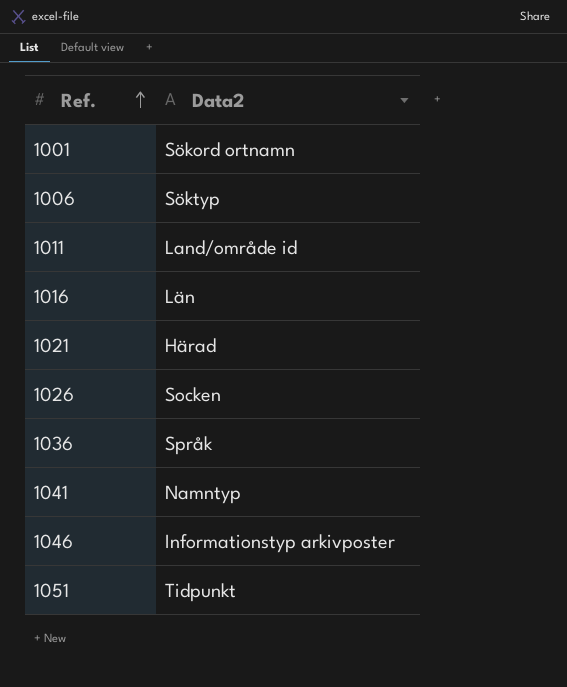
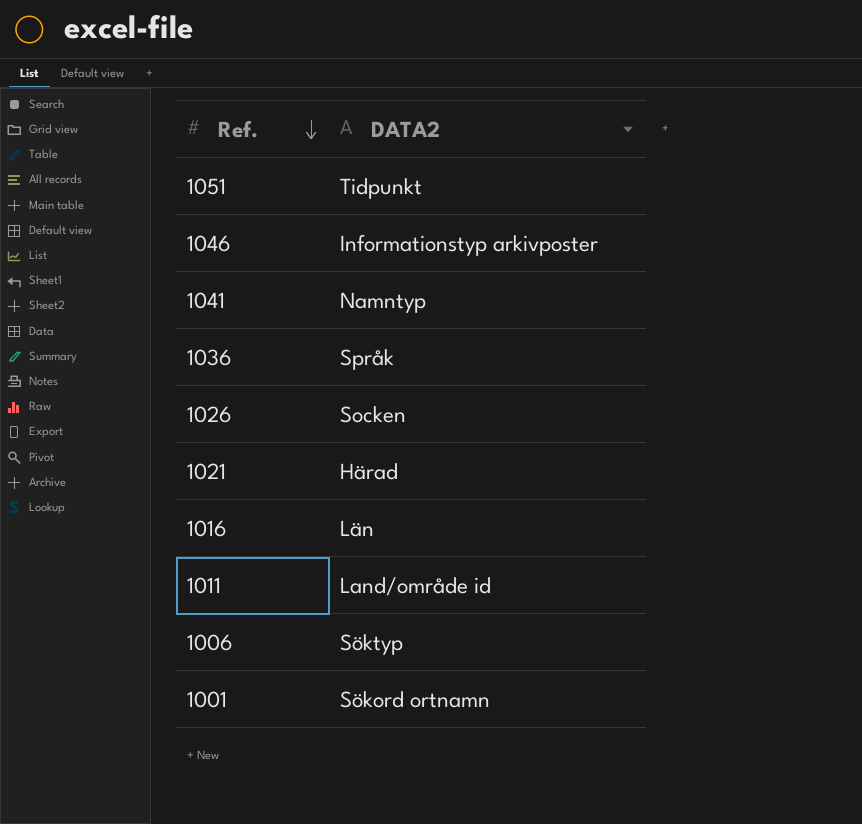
row order: Ref. ascending -> Ref. descending
column name: Data2 -> DATA2

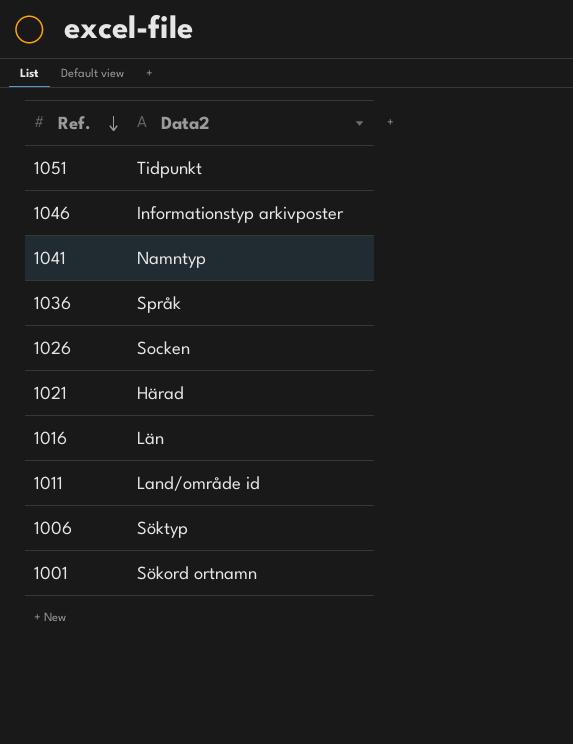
column name: DATA2 -> Data2

